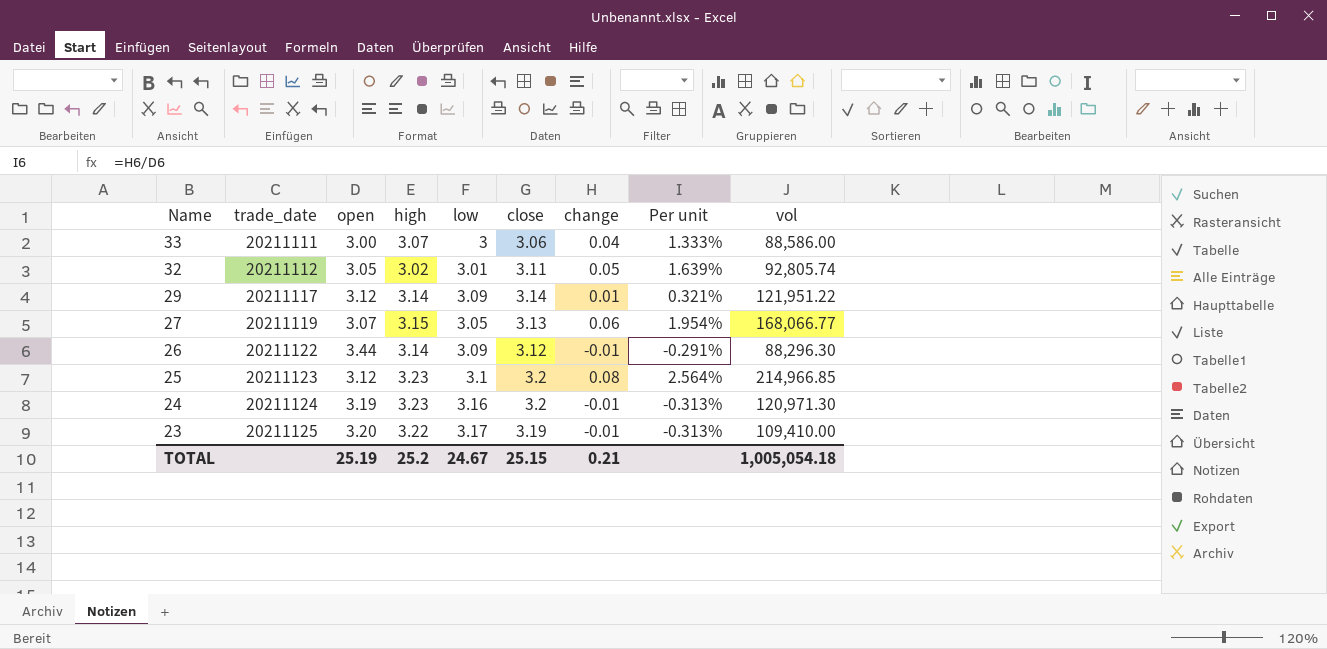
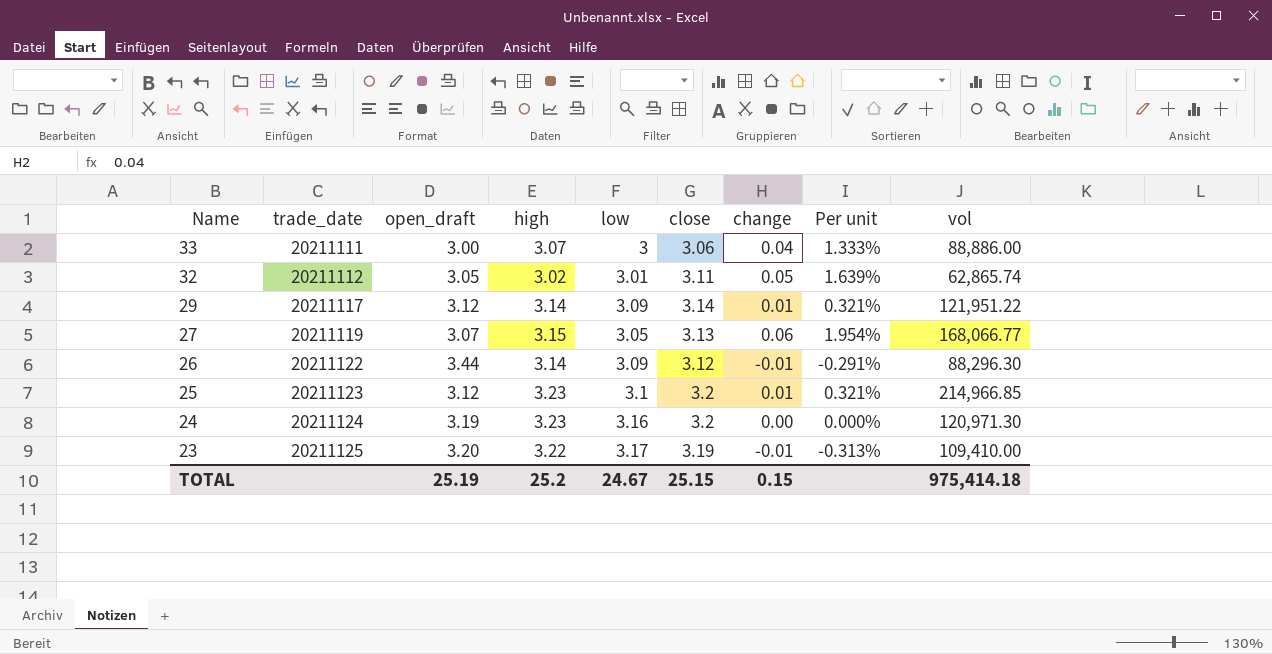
column name: open -> open_draft
33 | vol: 88,586.00 -> 88,886.00
32 | vol: 92,805.74 -> 62,865.74
25 | change: 0.08 -> 0.01
25 | Per unit: 2.564% -> 0.321%
24 | change: -0.01 -> 0.00
24 | Per unit: -0.313% -> 0.000%
TOTAL | change: 0.21 -> 0.15
TOTAL | vol: 1,005,054.18 -> 975,414.18

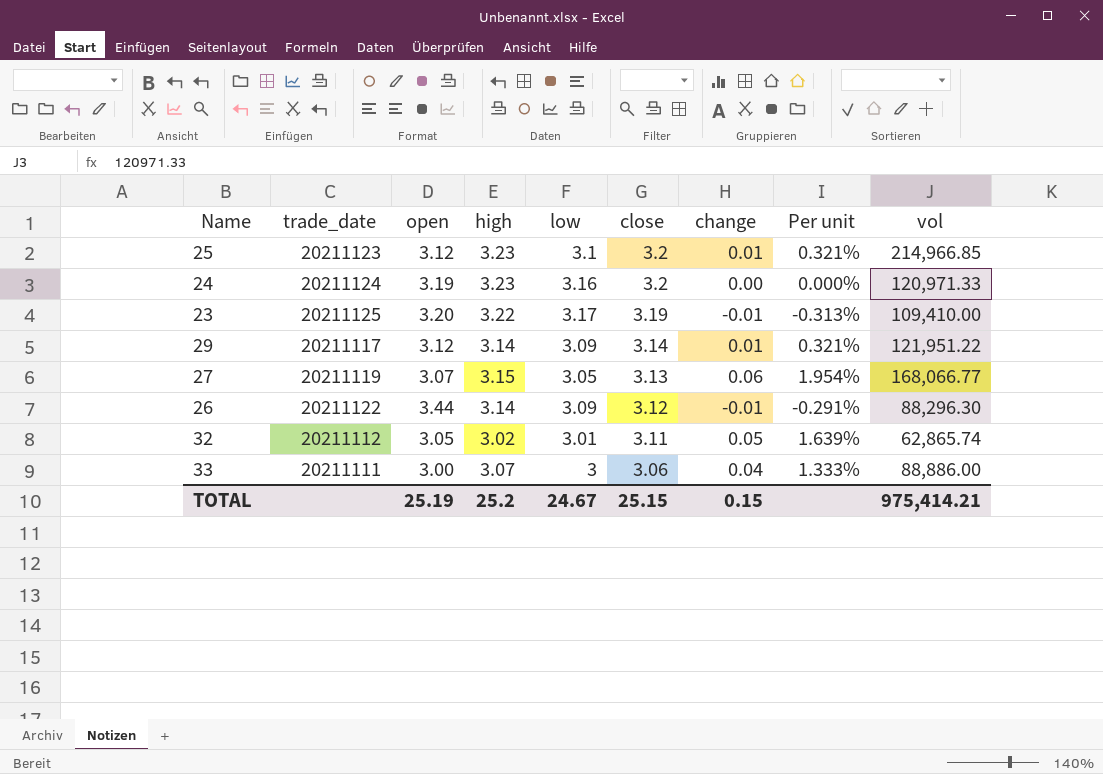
row order: Name descending -> close descending
column name: open_draft -> open
24 | vol: 120,971.30 -> 120,971.33
TOTAL | vol: 975,414.18 -> 975,414.21

